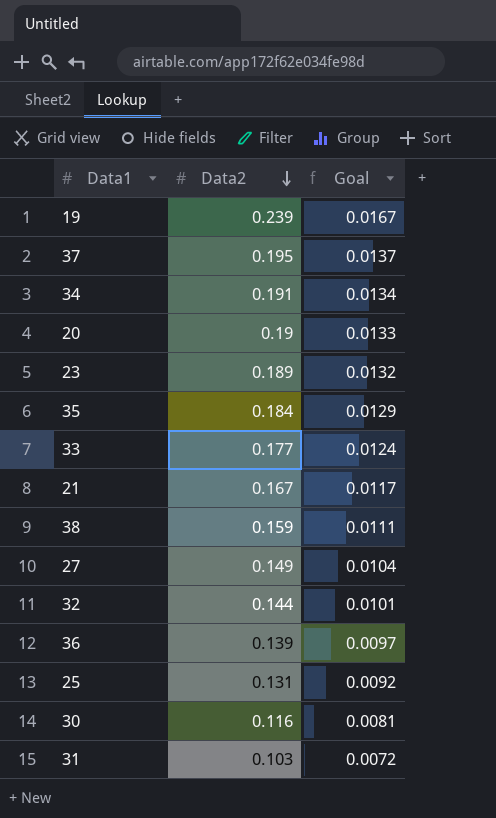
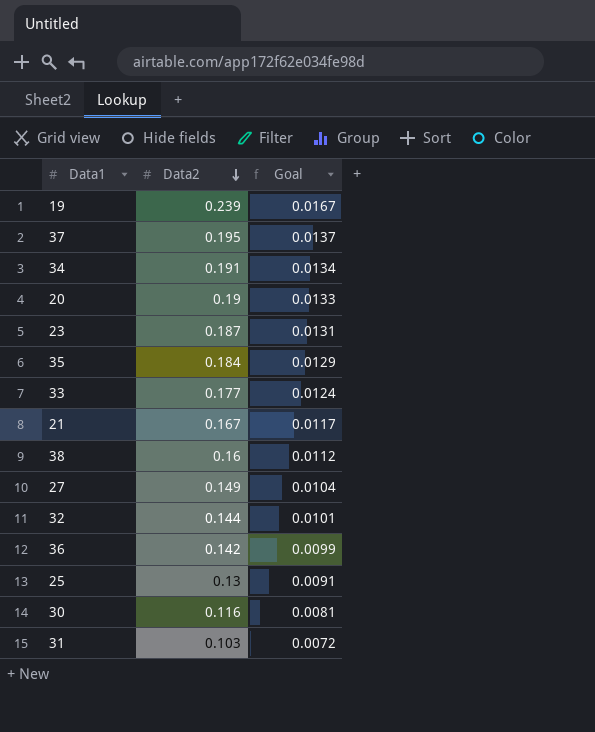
23 | Data2: 0.189 -> 0.187
23 | Goal: 0.0132 -> 0.0131
38 | Data2: 0.159 -> 0.16
38 | Goal: 0.0111 -> 0.0112
36 | Data2: 0.139 -> 0.142
36 | Goal: 0.0097 -> 0.0099
25 | Data2: 0.131 -> 0.13
25 | Goal: 0.0092 -> 0.0091

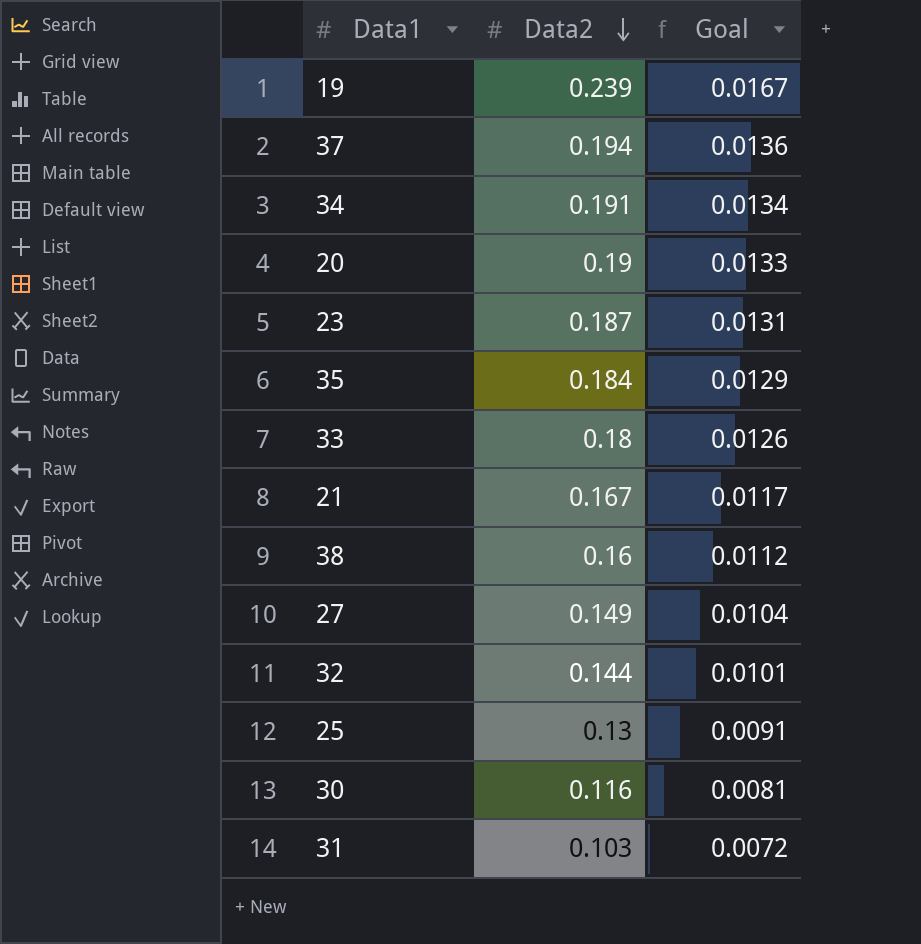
row 36: 0.142 | 0.0099 -> none
37 | Data2: 0.195 -> 0.194
37 | Goal: 0.0137 -> 0.0136
33 | Data2: 0.177 -> 0.18
33 | Goal: 0.0124 -> 0.0126

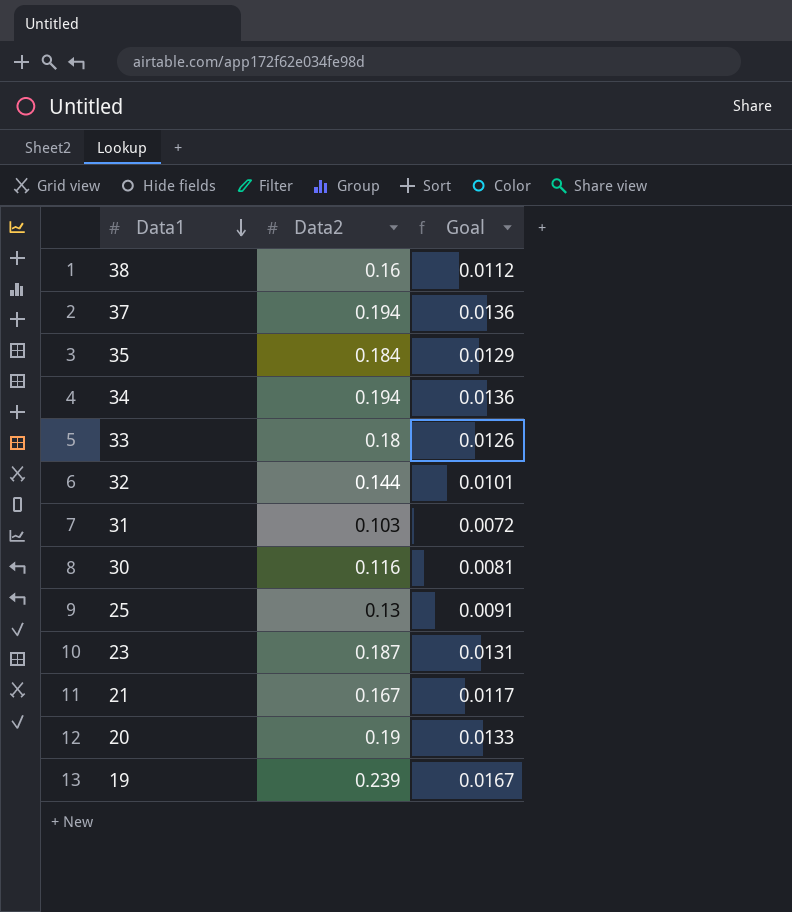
row order: Data2 descending -> Data1 descending
row 27: 0.149 | 0.0104 -> none
34 | Data2: 0.191 -> 0.194
34 | Goal: 0.0134 -> 0.0136

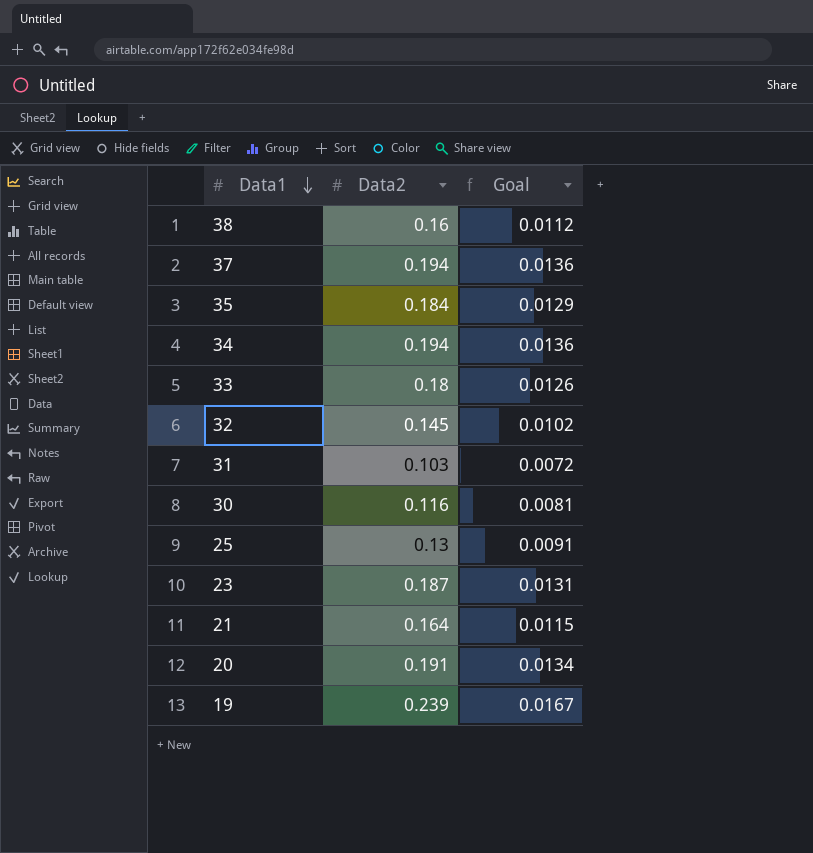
32 | Data2: 0.144 -> 0.145
32 | Goal: 0.0101 -> 0.0102
21 | Data2: 0.167 -> 0.164
21 | Goal: 0.0117 -> 0.0115
20 | Data2: 0.19 -> 0.191
20 | Goal: 0.0133 -> 0.0134

